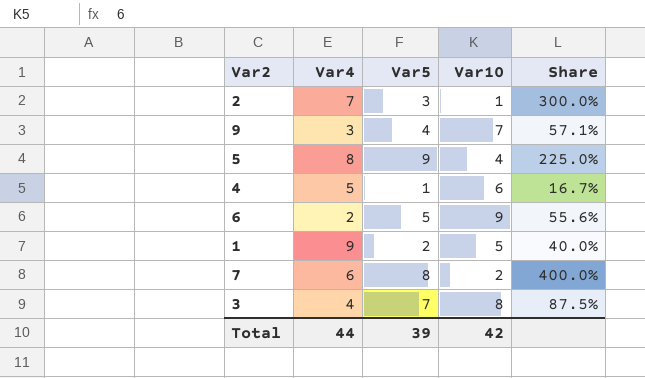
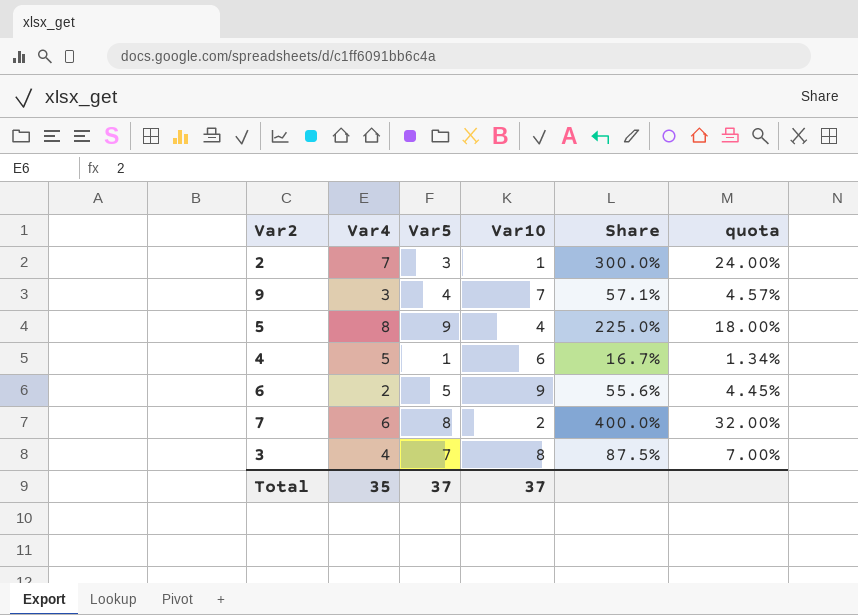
column quota | formula: none -> [Share] * 0.08
row 1: 9 | 2 | 5 | 40.0% -> none
Total | Var4: 44 -> 35
Total | Var5: 39 -> 37
Total | Var10: 42 -> 37

